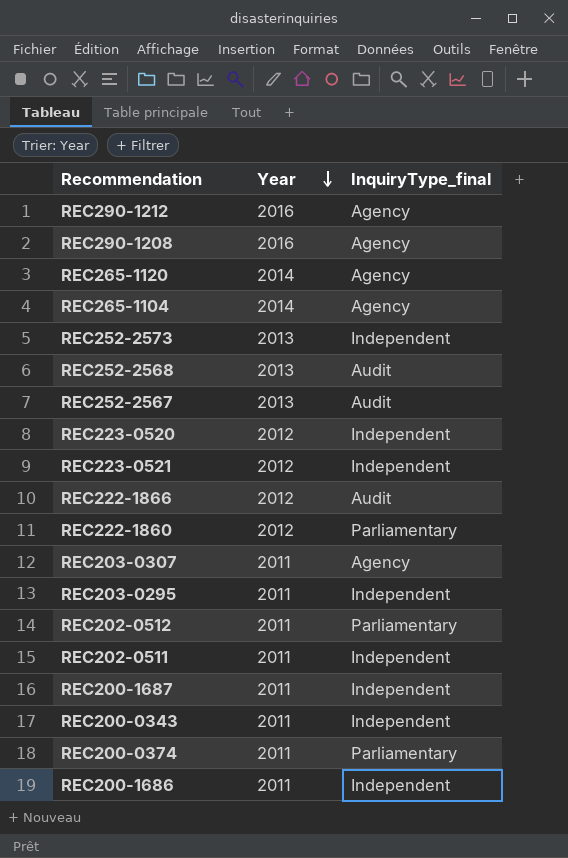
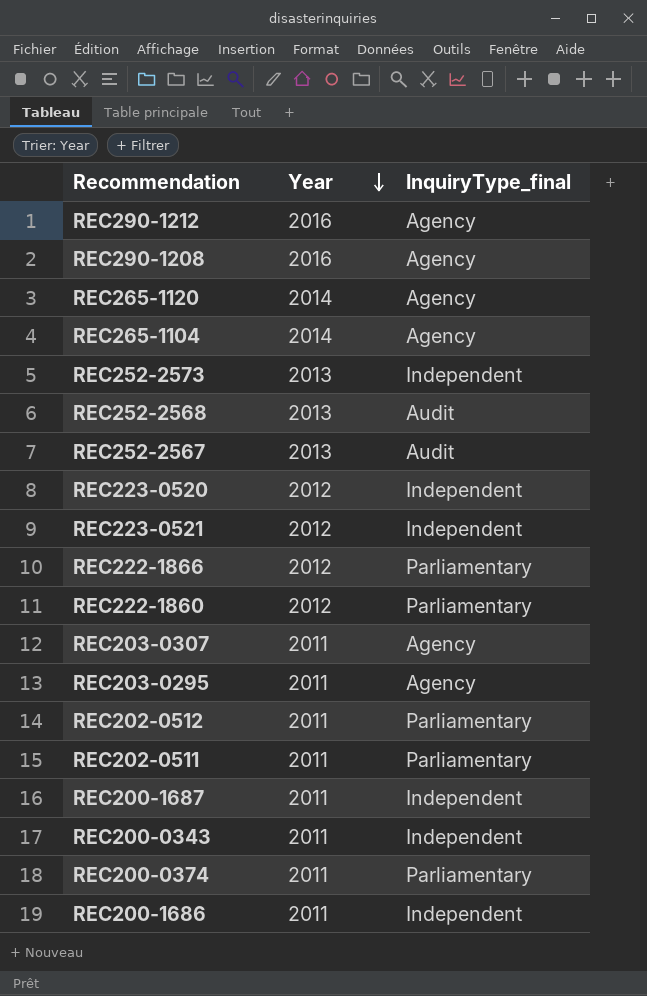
REC222-1866 | InquiryType_final: Audit -> Parliamentary
REC203-0295 | InquiryType_final: Independent -> Agency
REC202-0511 | InquiryType_final: Independent -> Parliamentary

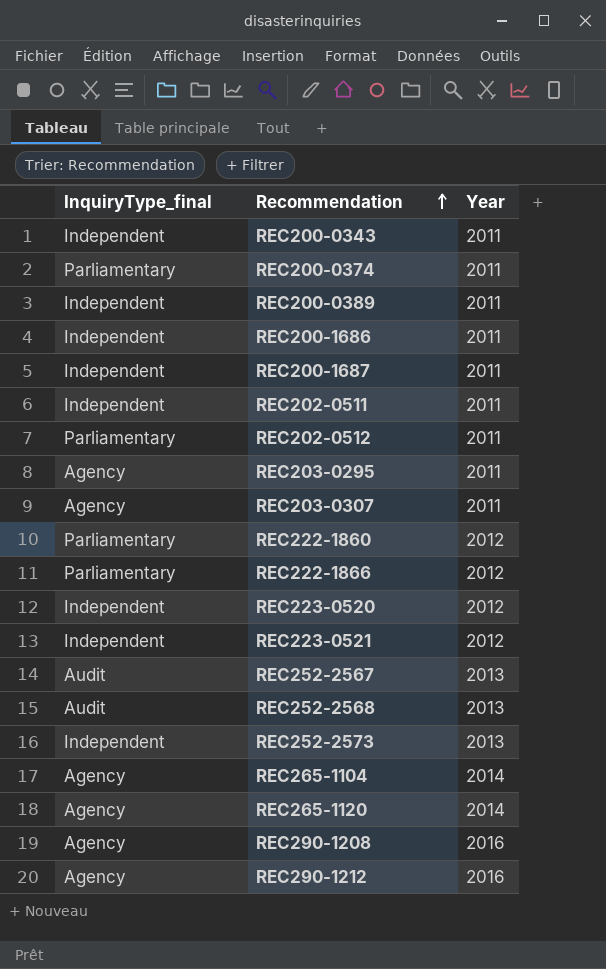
row order: Year descending -> Recommendation ascending
column InquiryType_final | position: 3 -> 1
row REC200-0389: none -> Independent | 2011
REC202-0511 | InquiryType_final: Parliamentary -> Independent

